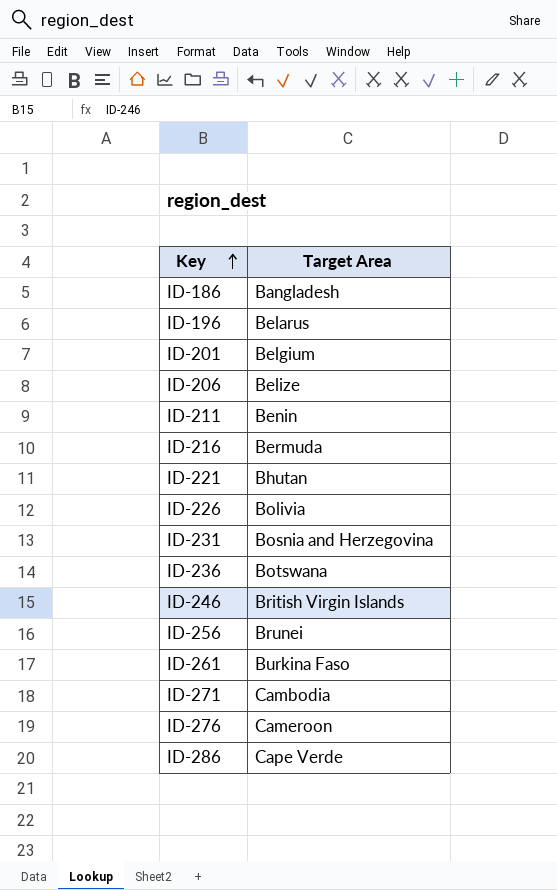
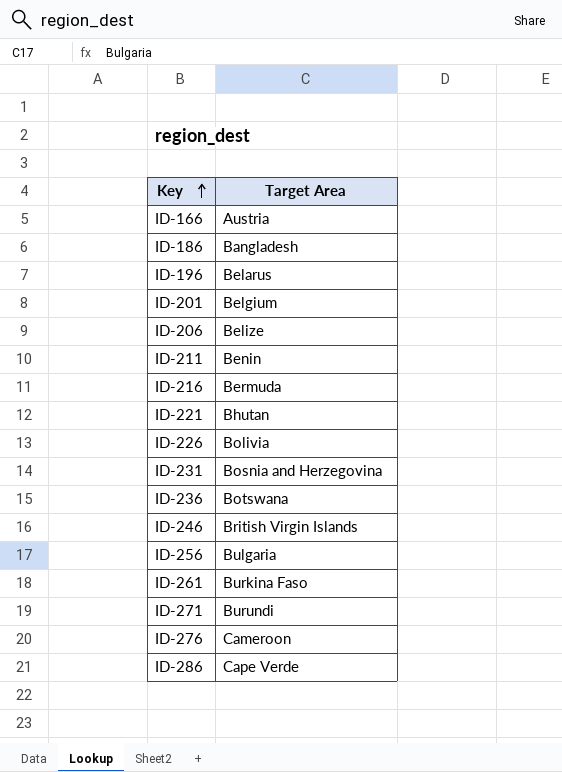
row ID-166: none -> Austria
ID-256 | Target Area: Brunei -> Bulgaria
ID-271 | Target Area: Cambodia -> Burundi

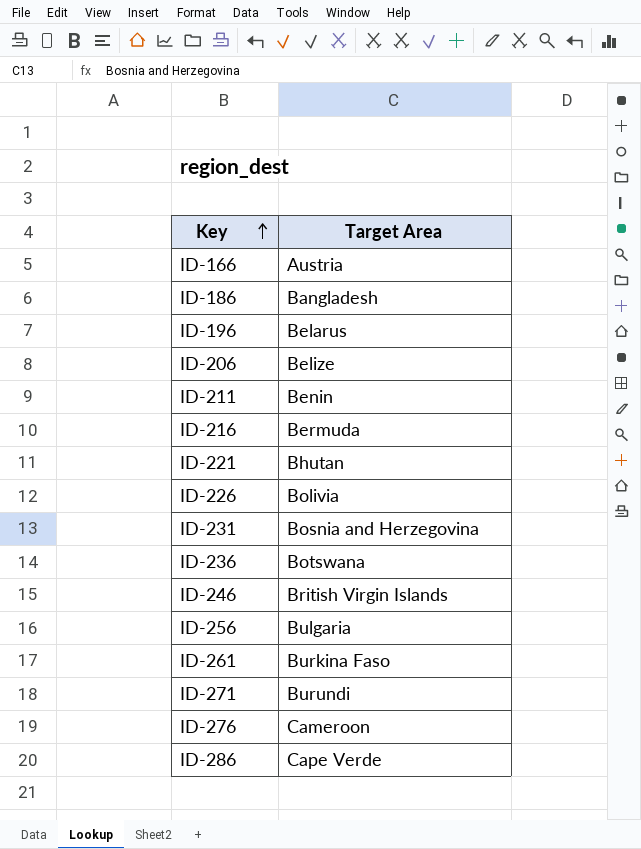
row ID-201: Belgium -> none

